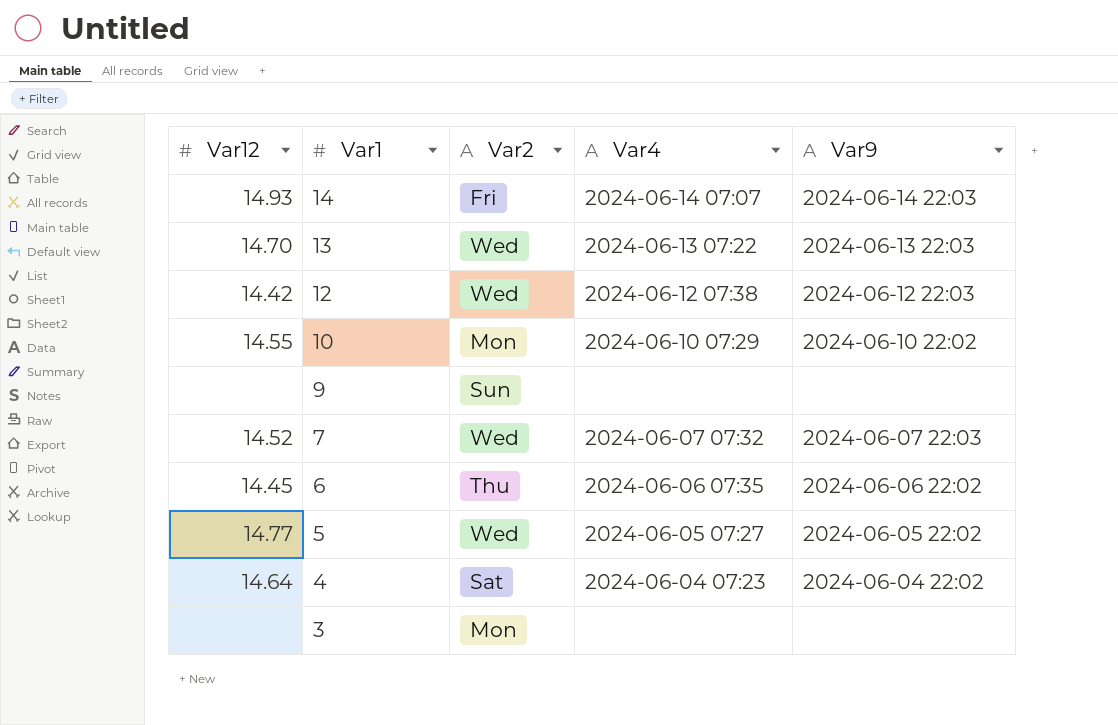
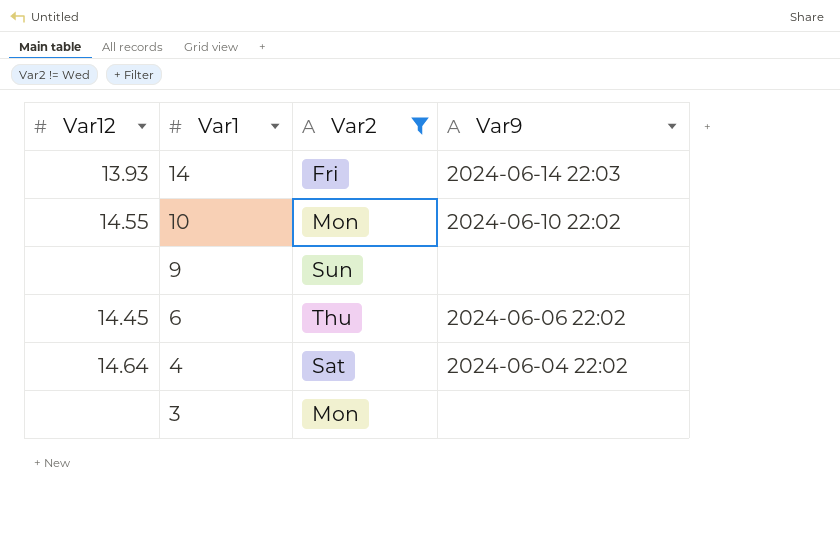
filter: none -> Var2 != Wed
column Var4 | position: 4 -> none
14 | Var12: 14.93 -> 13.93

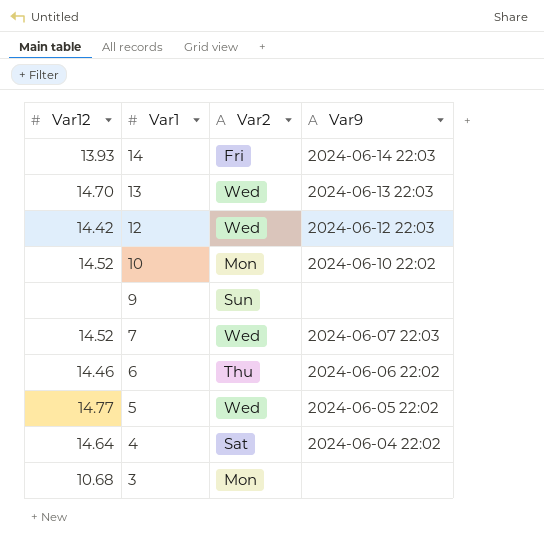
filter: Var2 != Wed -> none
10 | Var12: 14.55 -> 14.52
6 | Var12: 14.45 -> 14.46
3 | Var12: none -> 10.68

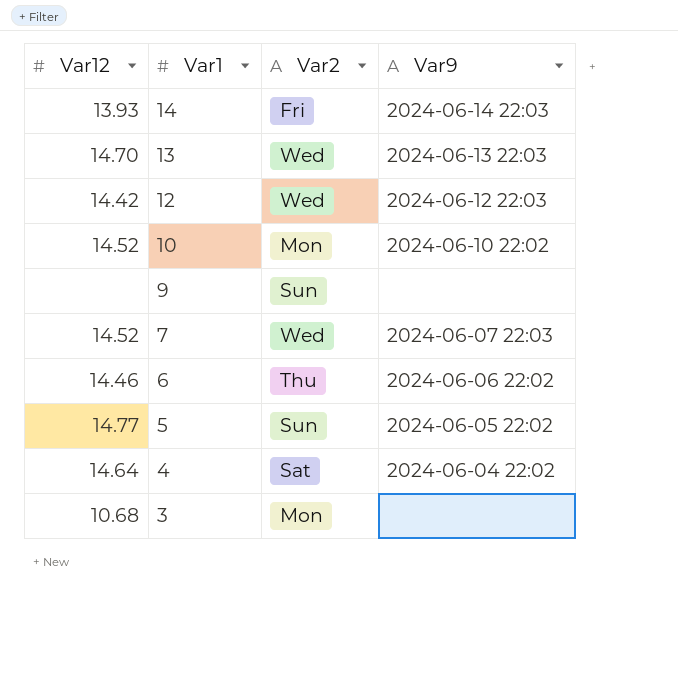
5 | Var2: Wed -> Sun

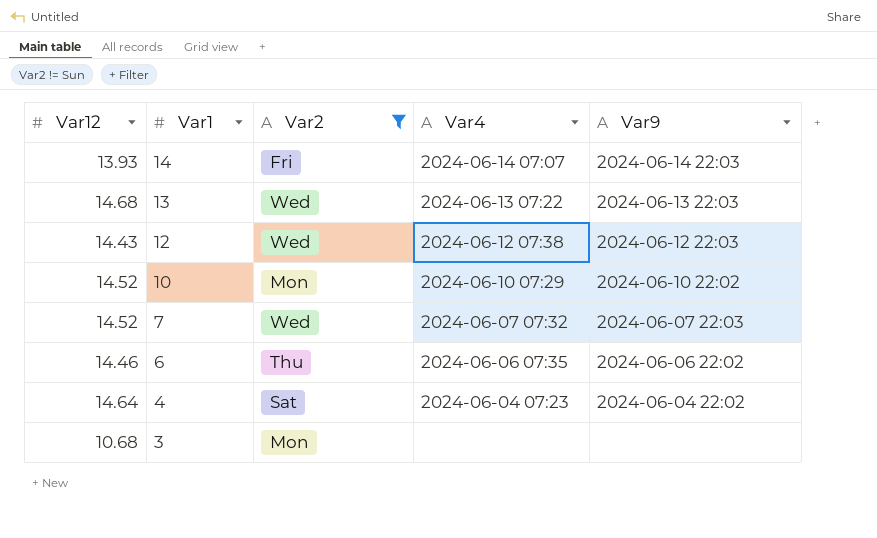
filter: none -> Var2 != Sun
column Var4 | position: none -> 4
13 | Var12: 14.70 -> 14.68
12 | Var12: 14.42 -> 14.43

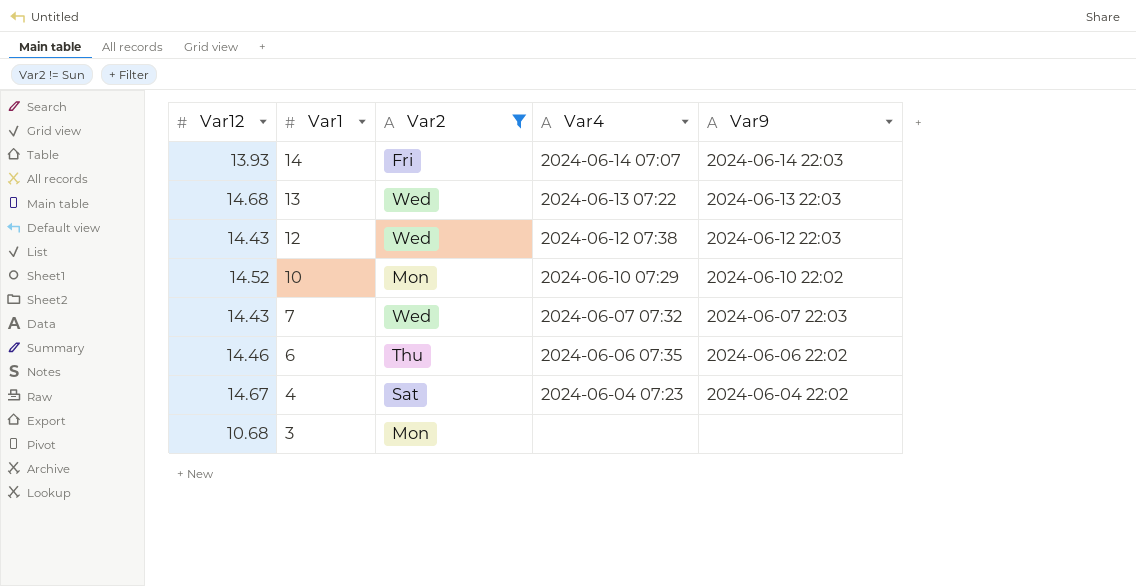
7 | Var12: 14.52 -> 14.43
4 | Var12: 14.64 -> 14.67

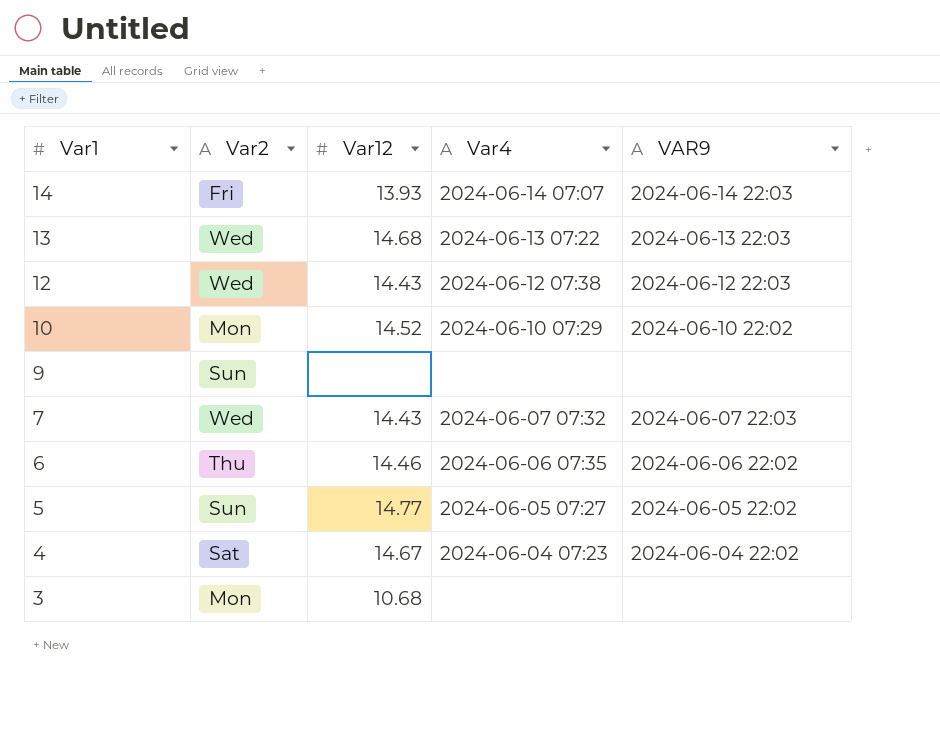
filter: Var2 != Sun -> none
column Var12 | position: 1 -> 3
column name: Var9 -> VAR9

